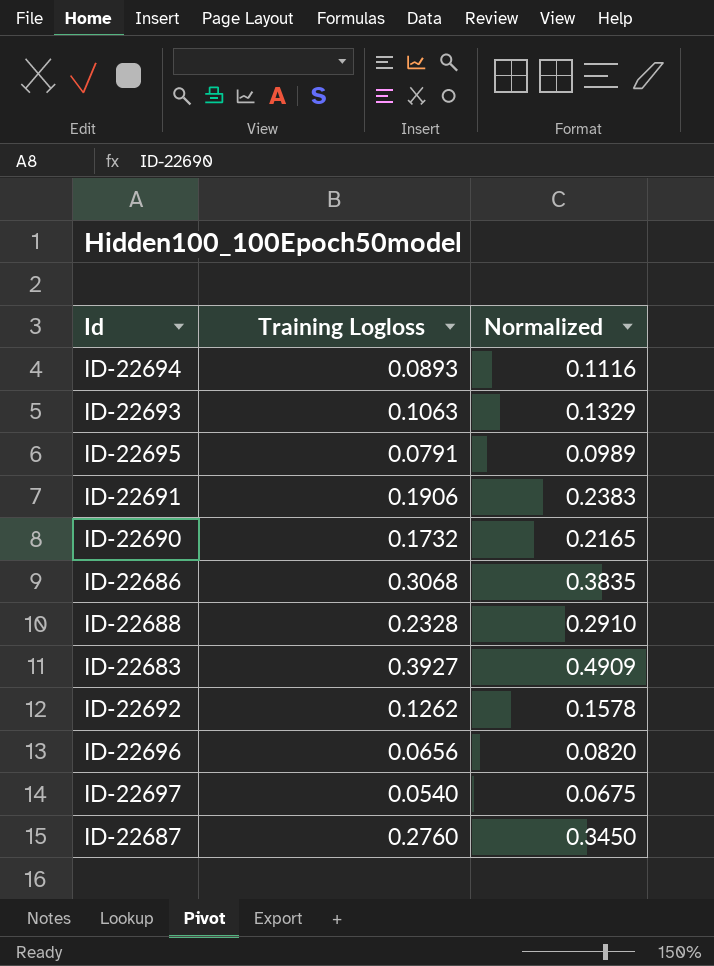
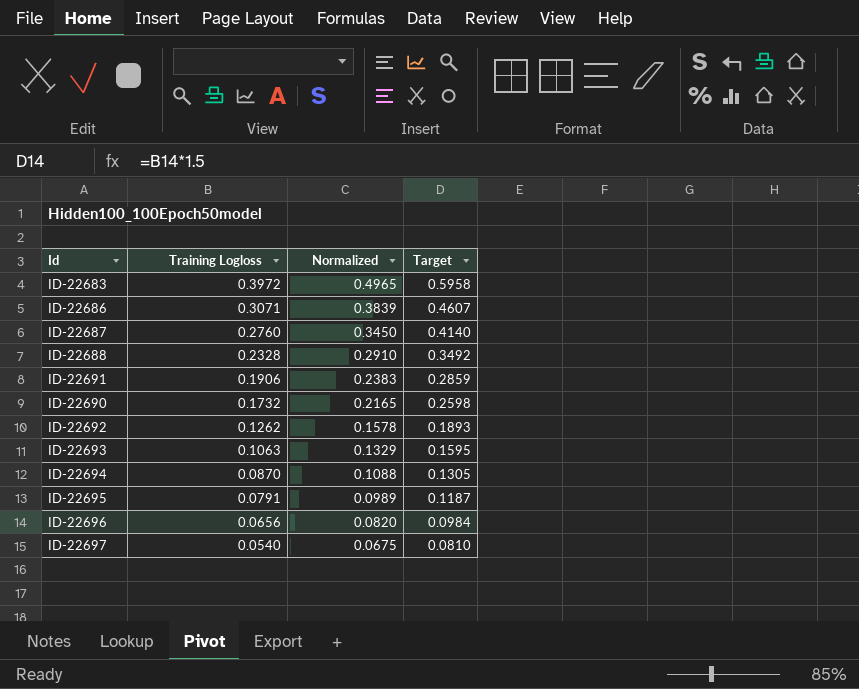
row order: none -> Training Logloss descending
column Target | formula: none -> [Training Logloss] * 1.5
ID-22683 | Training Logloss: 0.3927 -> 0.3972
ID-22683 | Normalized: 0.4909 -> 0.4965
ID-22686 | Training Logloss: 0.3068 -> 0.3071
ID-22686 | Normalized: 0.3835 -> 0.3839
ID-22694 | Training Logloss: 0.0893 -> 0.0870
ID-22694 | Normalized: 0.1116 -> 0.1088

